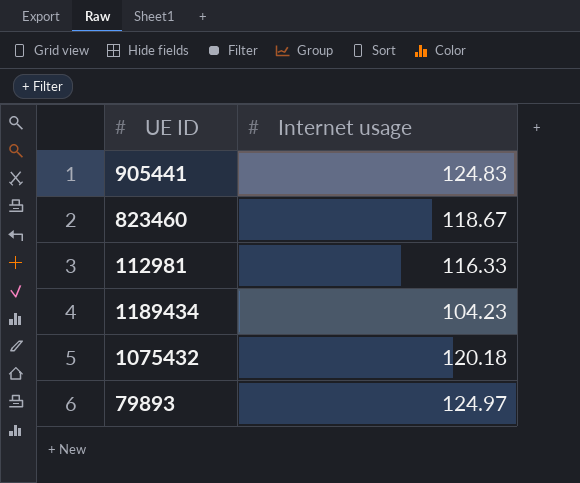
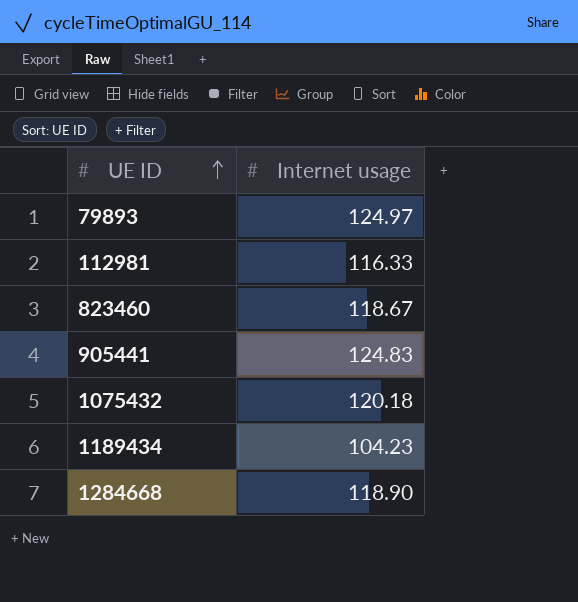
row order: none -> UE ID ascending
row 1284668: none -> 118.90

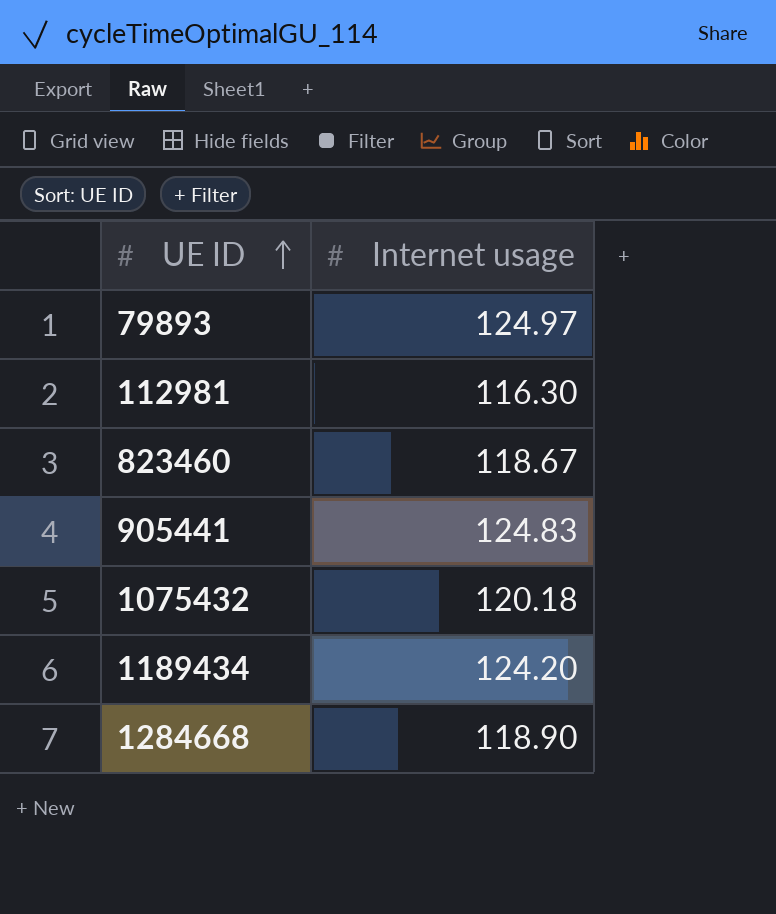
112981 | Internet usage: 116.33 -> 116.30
1189434 | Internet usage: 104.23 -> 124.20

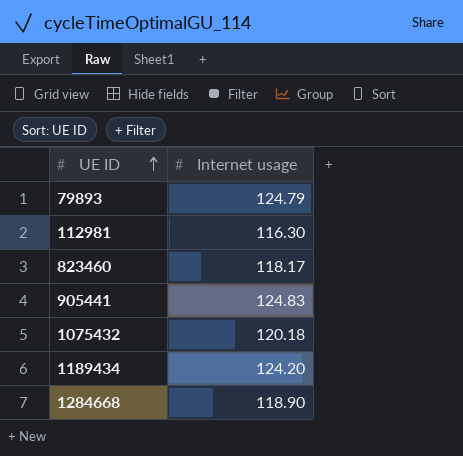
79893 | Internet usage: 124.97 -> 124.79
823460 | Internet usage: 118.67 -> 118.17

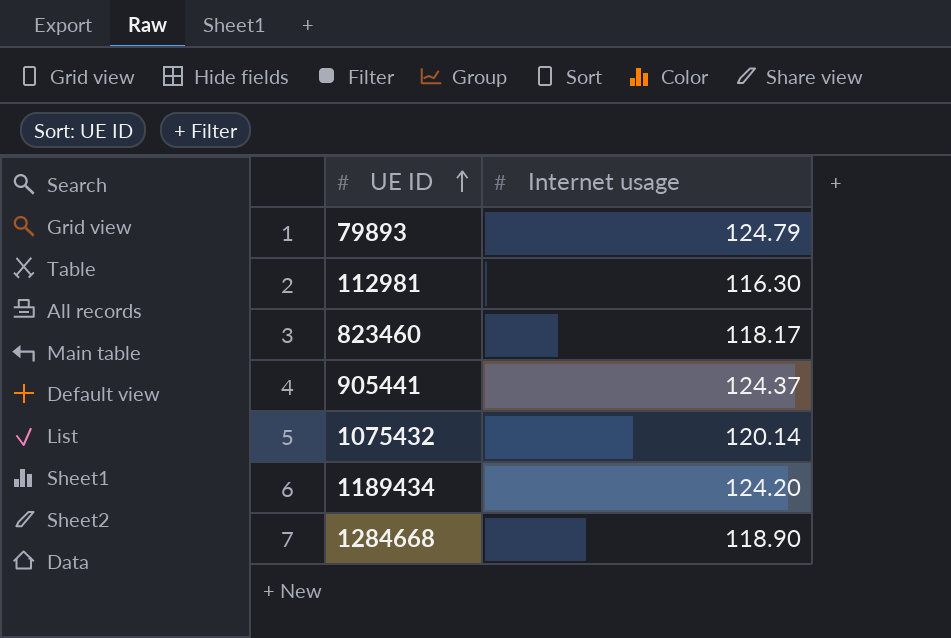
905441 | Internet usage: 124.83 -> 124.37
1075432 | Internet usage: 120.18 -> 120.14

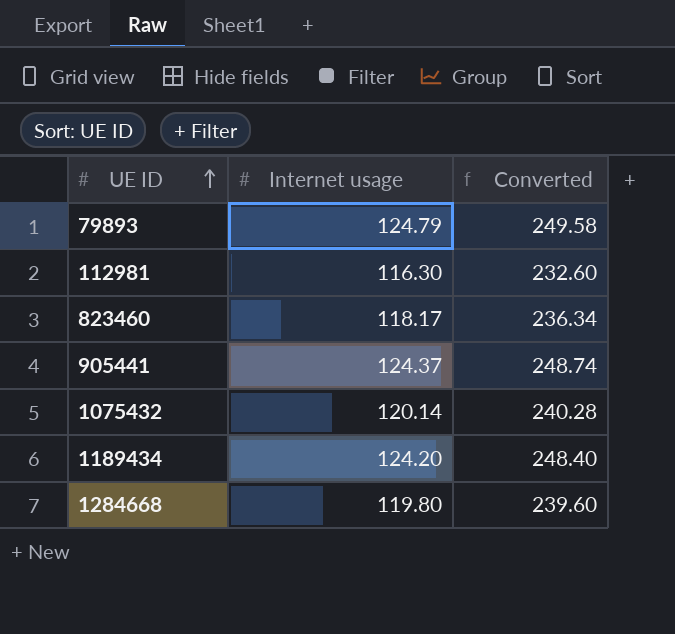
column Converted | formula: none -> [Internet usage] * 2
1284668 | Internet usage: 118.90 -> 119.80

